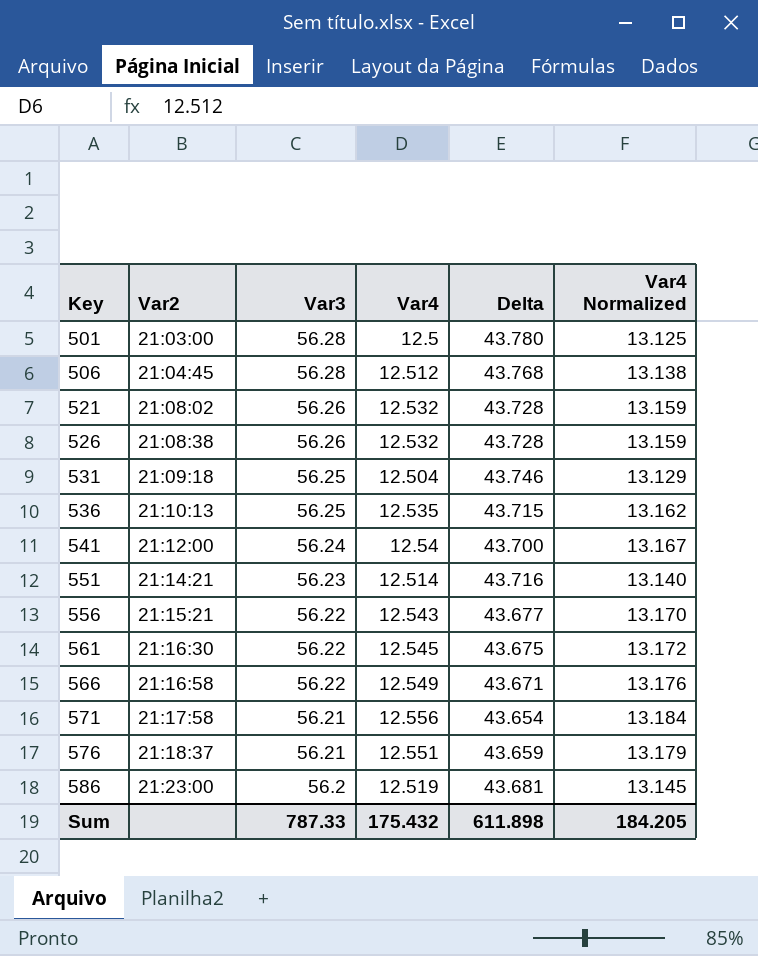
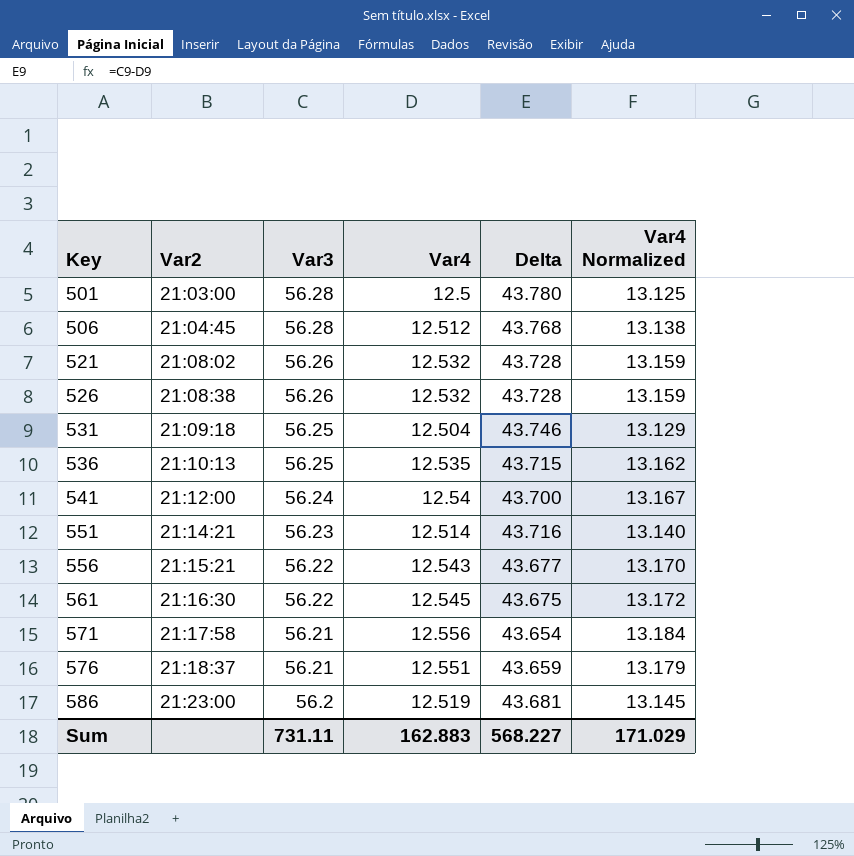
row 566: 21:16:58 | 56.22 | 12.549 | 43.671 | 13.176 -> none
Sum | Var3: 787.33 -> 731.11
Sum | Var4: 175.432 -> 162.883
Sum | Delta: 611.898 -> 568.227
Sum | Var4 Normalized: 184.205 -> 171.029

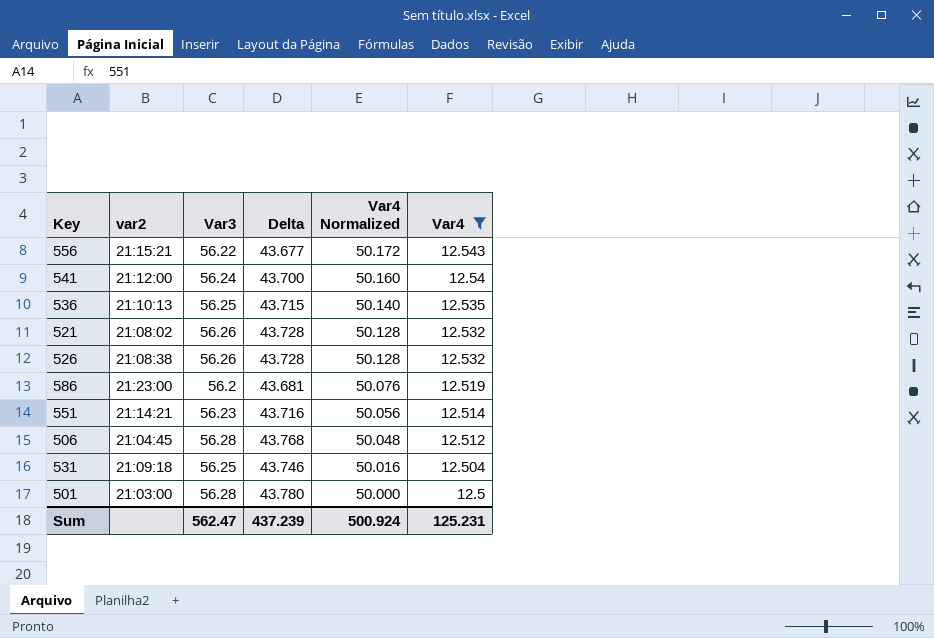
filter: none -> Var4 <= 12.543
row order: Key ascending -> Var4 Normalized descending
column name: Var2 -> var2
column Var4 Normalized | formula: [Var4] * 1.05 -> [Var4] * 4
column Var4 | position: 4 -> 6
Sum | Var3: 731.11 -> 562.47
Sum | Delta: 568.227 -> 437.239
Sum | Var4 Normalized: 171.029 -> 500.924
Sum | Var4: 162.883 -> 125.231

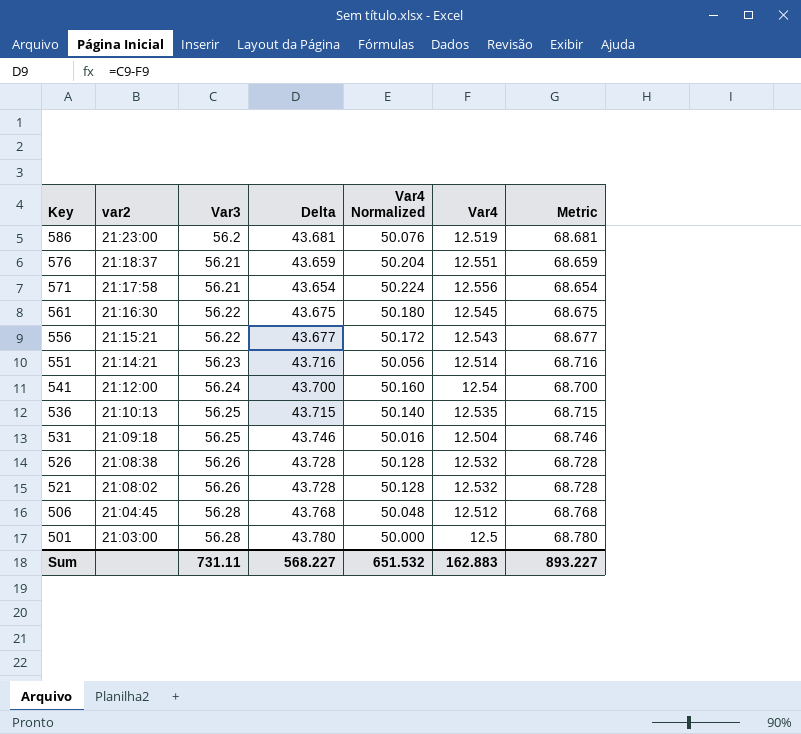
filter: Var4 <= 12.543 -> none
row order: Var4 Normalized descending -> Key descending
column Metric | formula: none -> [Delta] + 25
Sum | Var3: 562.47 -> 731.11
Sum | Delta: 437.239 -> 568.227
Sum | Var4 Normalized: 500.924 -> 651.532
Sum | Var4: 125.231 -> 162.883

